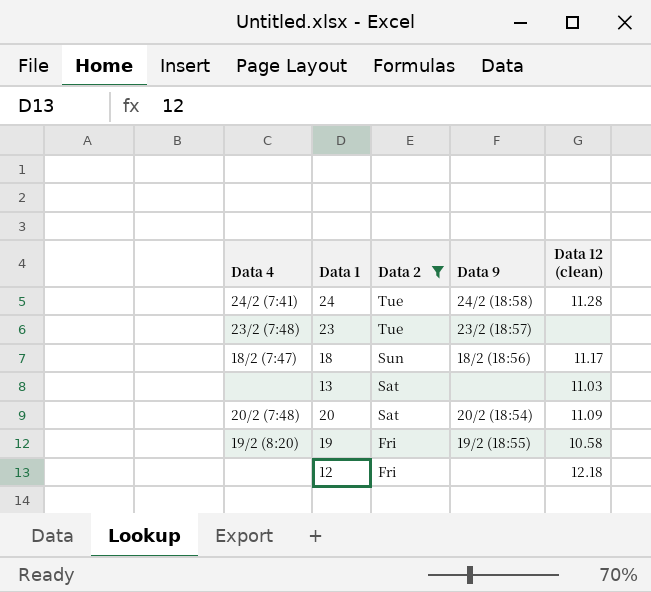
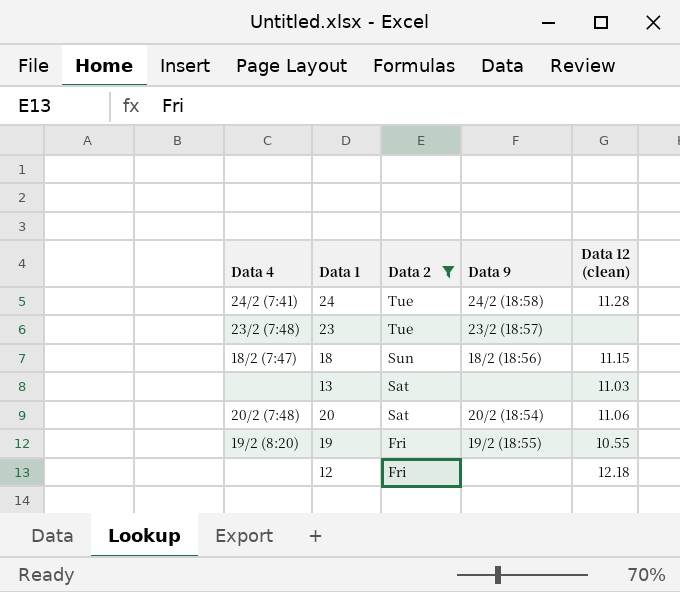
18 | Data 12 (clean): 11.17 -> 11.15
20 | Data 12 (clean): 11.09 -> 11.06
19 | Data 12 (clean): 10.58 -> 10.55

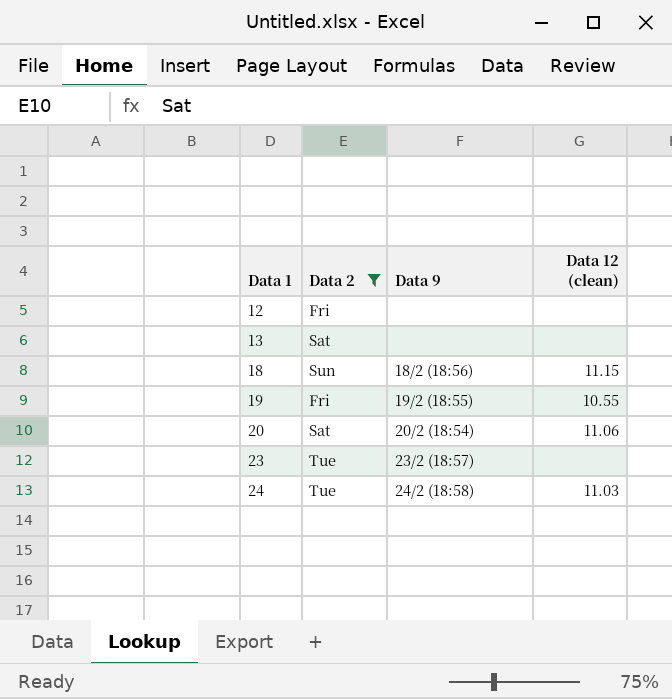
row order: Data 2 descending -> Data 1 ascending
column Data 4 | position: 1 -> none
12 | Data 12 (clean): 12.18 -> none
13 | Data 12 (clean): 11.03 -> none
24 | Data 12 (clean): 11.28 -> 11.03

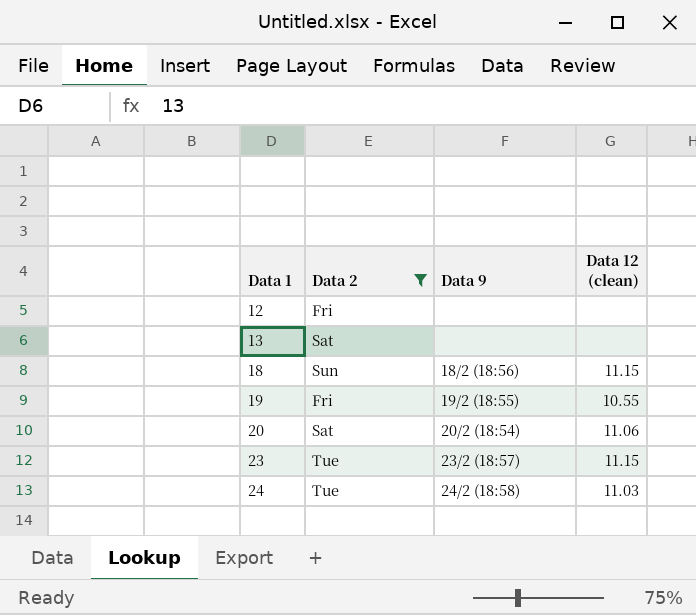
23 | Data 12 (clean): none -> 11.15

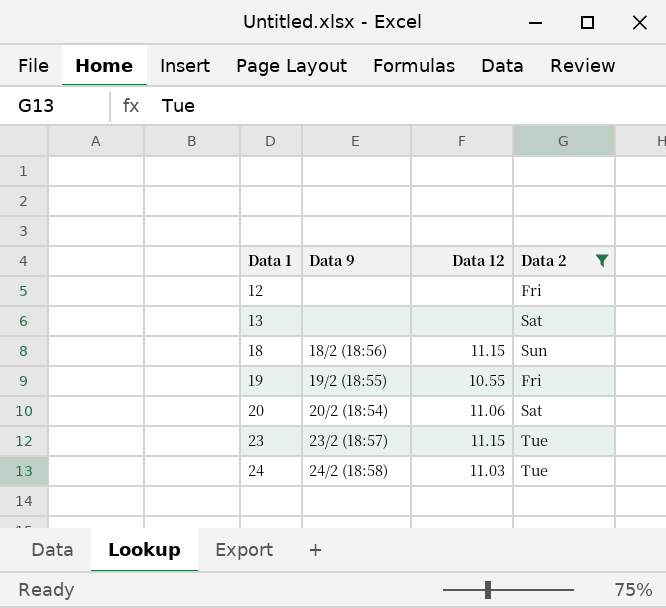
column name: Data 12 (clean) -> Data 12
column Data 2 | position: 2 -> 4

